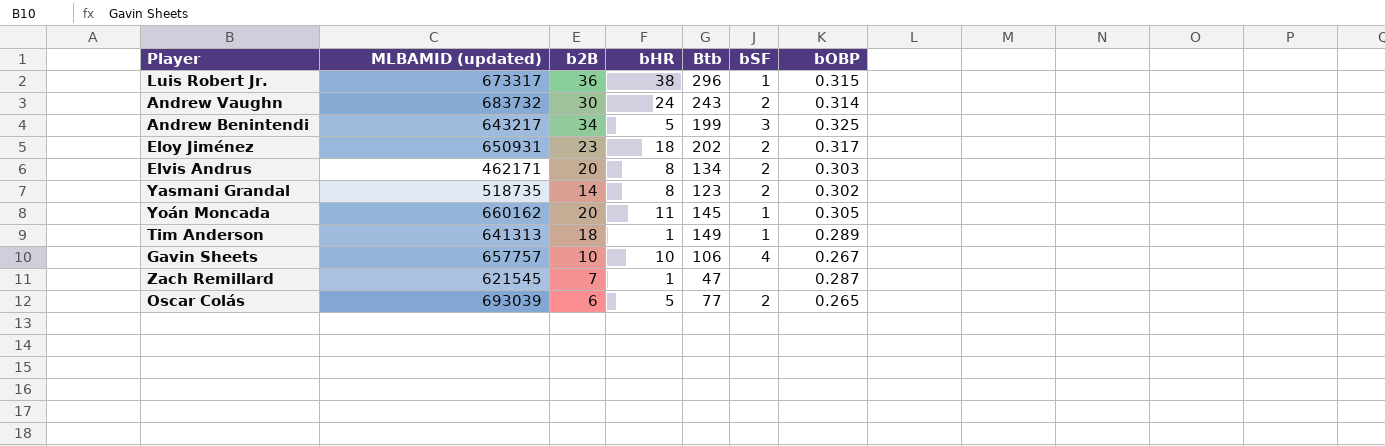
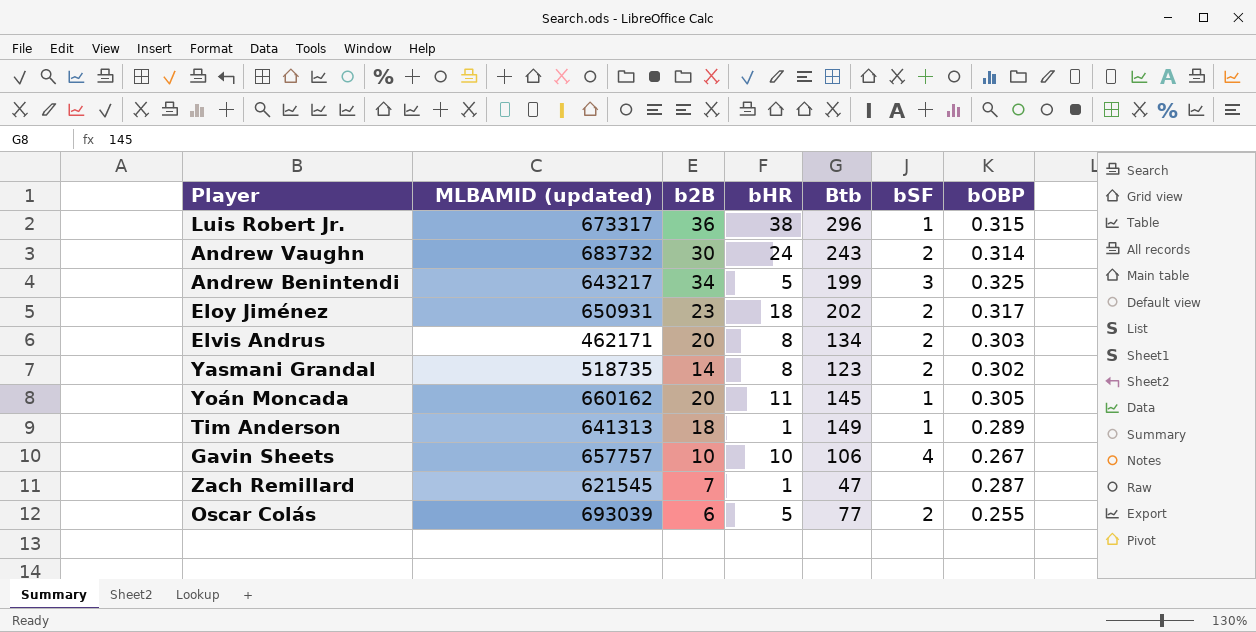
Oscar Colás | bOBP: 0.265 -> 0.255

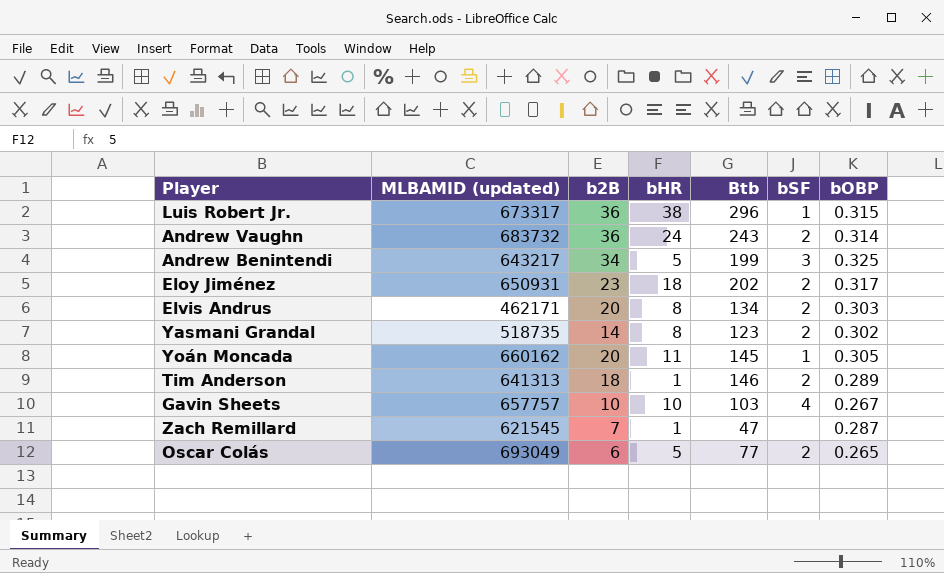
Andrew Vaughn | b2B: 30 -> 36
Tim Anderson | Btb: 149 -> 146
Tim Anderson | bSF: 1 -> 2
Gavin Sheets | Btb: 106 -> 103
Oscar Colás | MLBAMID (updated): 693039 -> 693049
Oscar Colás | bOBP: 0.255 -> 0.265

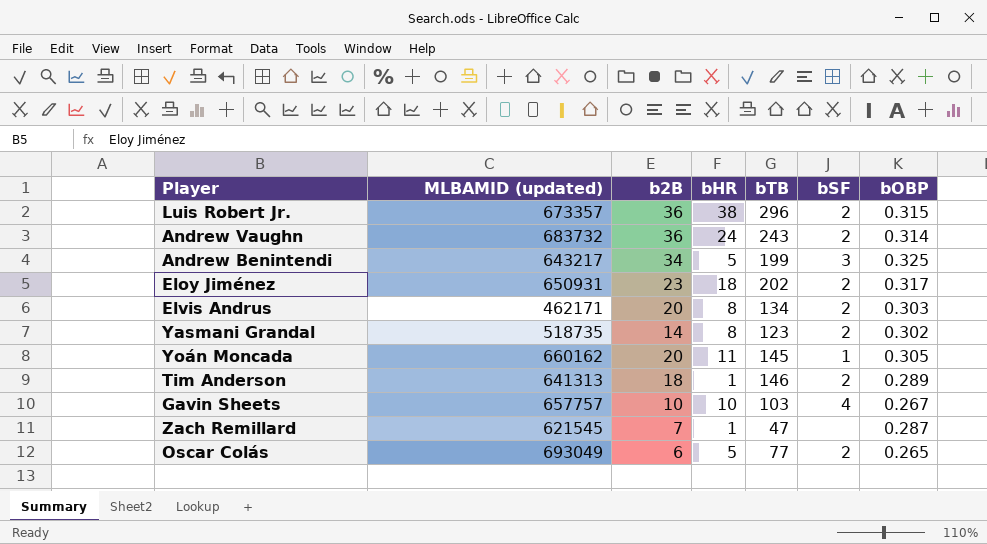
column name: Btb -> bTB
Luis Robert Jr. | MLBAMID (updated): 673317 -> 673357
Luis Robert Jr. | bSF: 1 -> 2

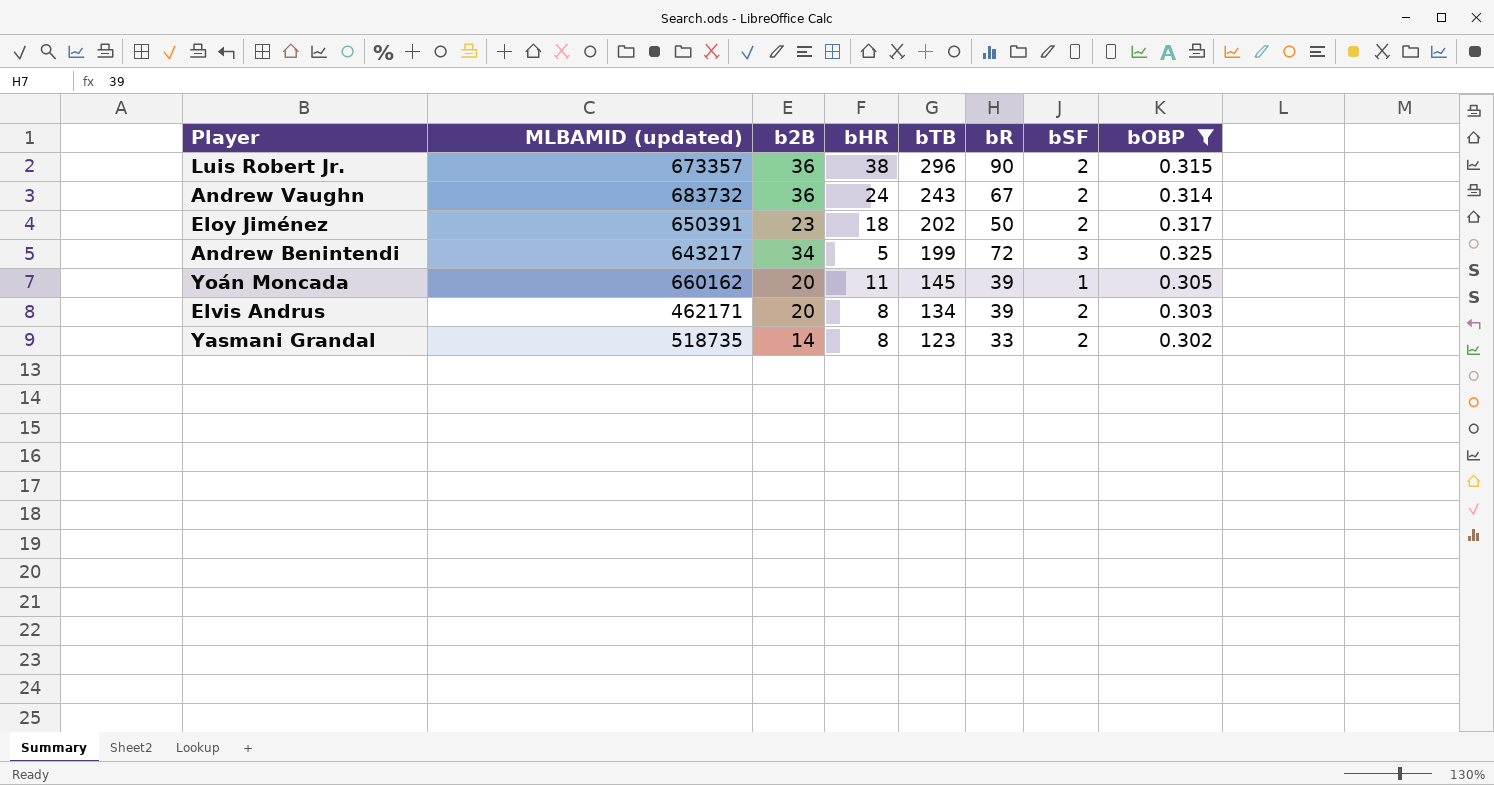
filter: none -> bOBP >= 0.302
row order: none -> bTB descending
column bR | position: none -> 6
Eloy Jiménez | MLBAMID (updated): 650931 -> 650391

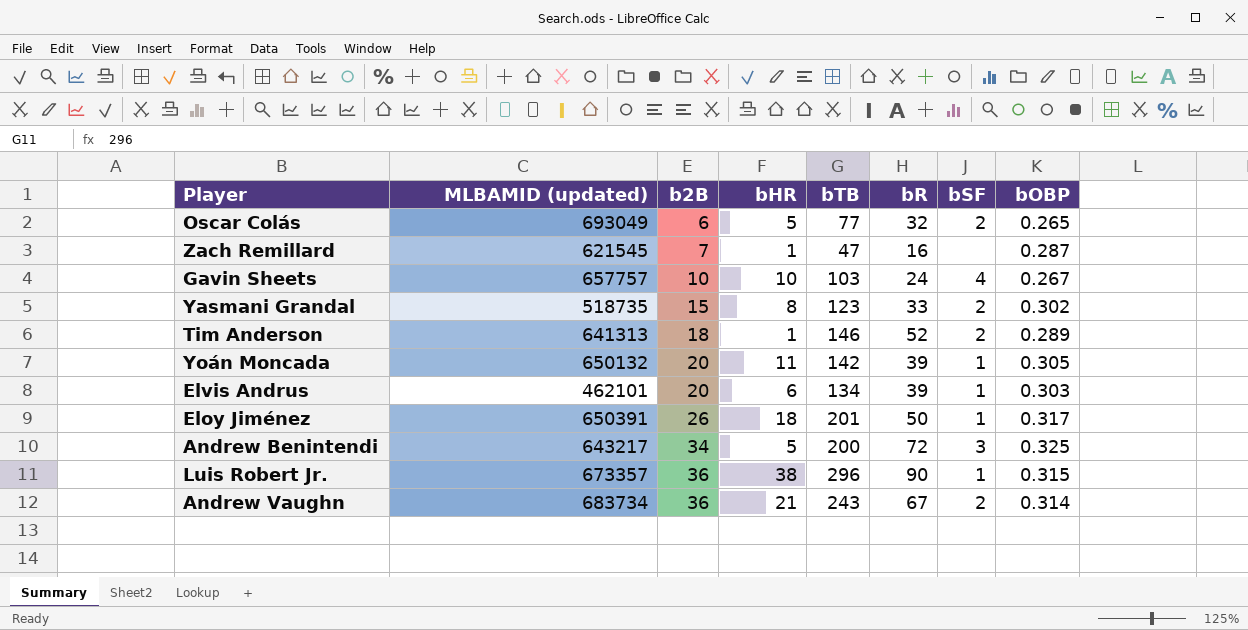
filter: bOBP >= 0.302 -> none
row order: bTB descending -> b2B ascending
Yasmani Grandal | b2B: 14 -> 15
Yoán Moncada | MLBAMID (updated): 660162 -> 650132
Yoán Moncada | bTB: 145 -> 142
Elvis Andrus | MLBAMID (updated): 462171 -> 462101
Elvis Andrus | bHR: 8 -> 6
Elvis Andrus | bSF: 2 -> 1
Eloy Jiménez | b2B: 23 -> 26
Eloy Jiménez | bTB: 202 -> 201
Eloy Jiménez | bSF: 2 -> 1
Andrew Benintendi | bTB: 199 -> 200
Luis Robert Jr. | bSF: 2 -> 1
Andrew Vaughn | MLBAMID (updated): 683732 -> 683734
Andrew Vaughn | bHR: 24 -> 21

